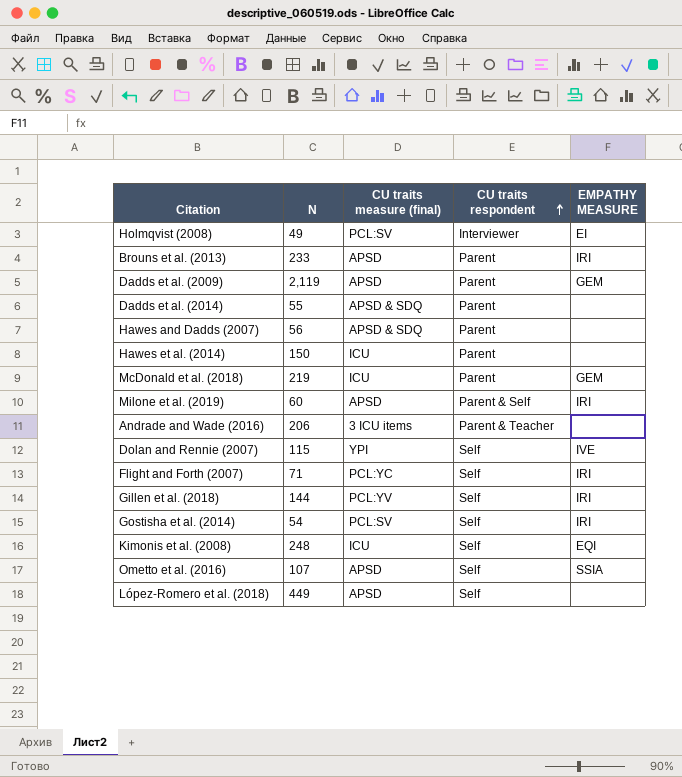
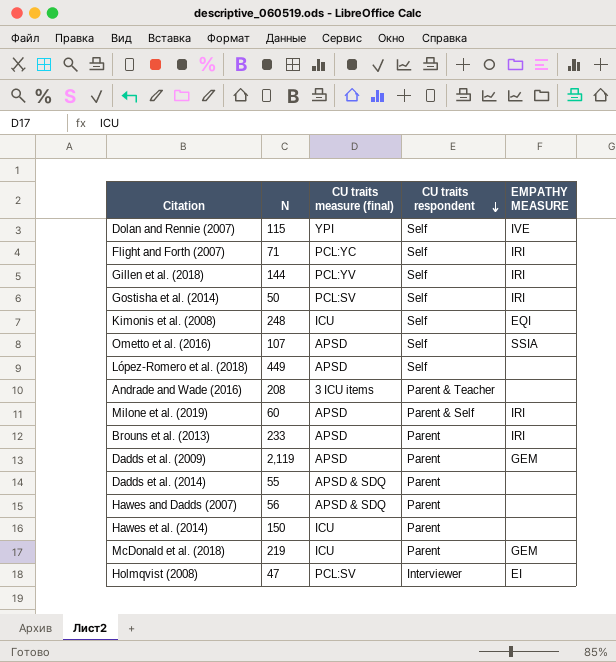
row order: CU traits respondent ascending -> CU traits respondent descending
Gostisha et al. (2014) | N: 54 -> 50
Andrade and Wade (2016) | N: 206 -> 208
Holmqvist (2008) | N: 49 -> 47

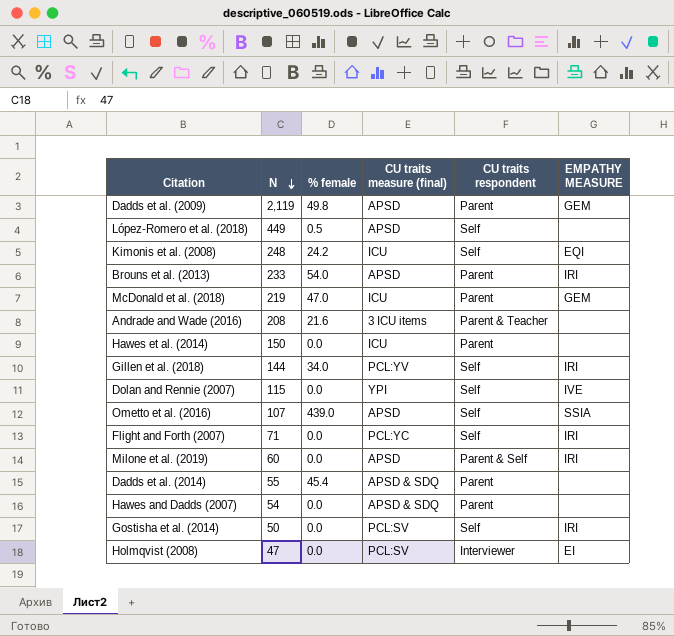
row order: CU traits respondent descending -> N descending
column % female | position: none -> 3
Hawes and Dadds (2007) | N: 56 -> 54

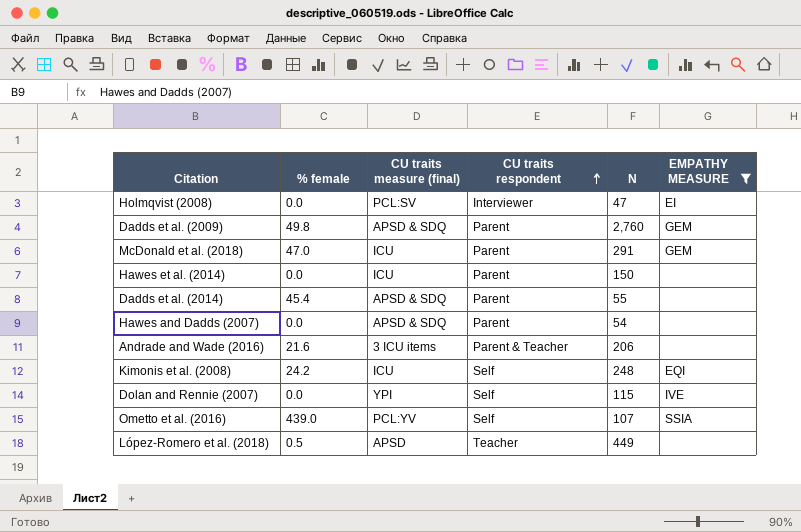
filter: none -> EMPATHY MEASURE != IRI
row order: N descending -> CU traits respondent ascending
column N | position: 2 -> 5
Dadds et al. (2009) | CU traits measure (final): APSD -> APSD & SDQ
Dadds et al. (2009) | N: 2,119 -> 2,760
McDonald et al. (2018) | N: 219 -> 291
Andrade and Wade (2016) | N: 208 -> 206
Ometto et al. (2016) | CU traits measure (final): APSD -> PCL:YV
López-Romero et al. (2018) | CU traits respondent: Self -> Teacher

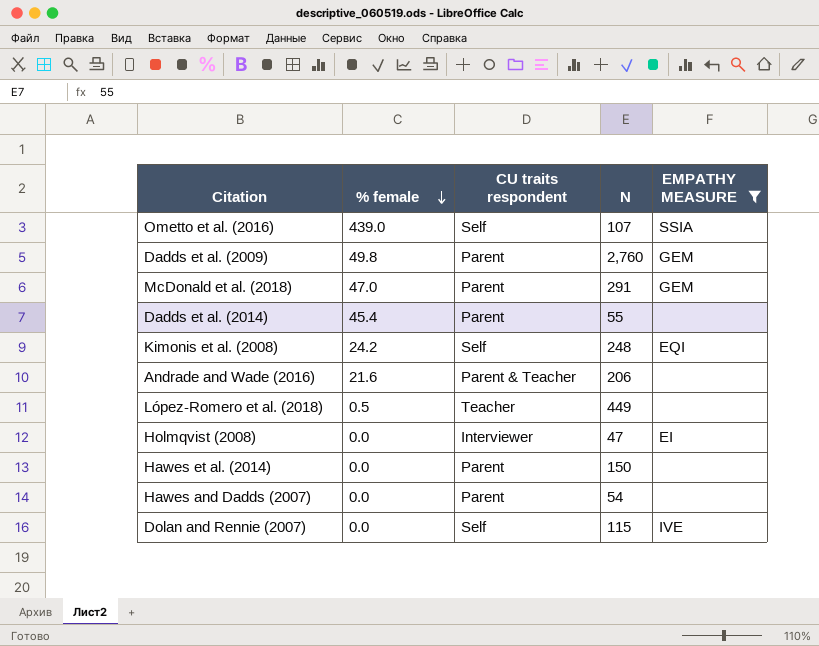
row order: CU traits respondent ascending -> % female descending
column CU traits measure (final) | position: 3 -> none

